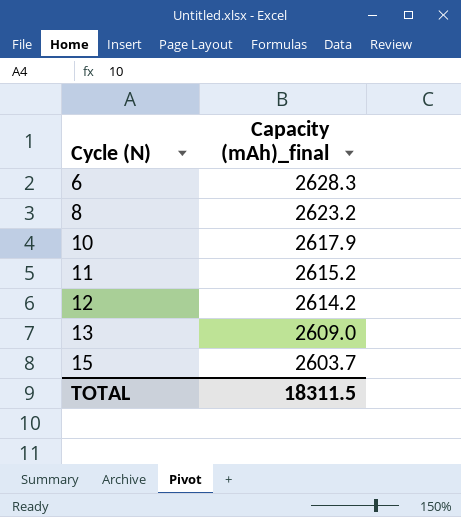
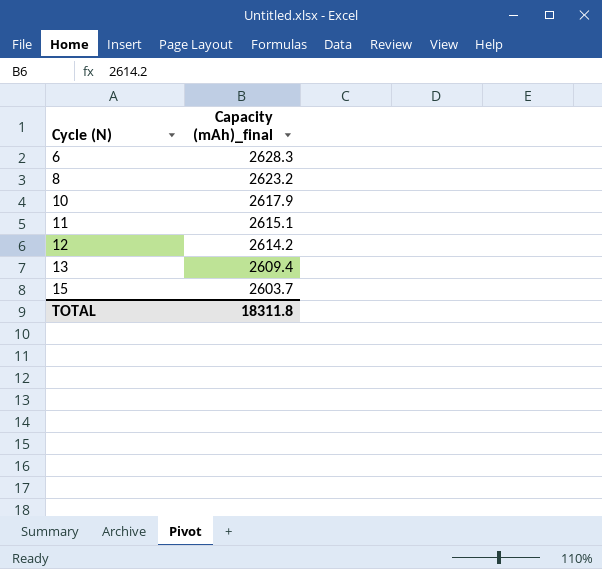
11 | Capacity (mAh)_final: 2615.2 -> 2615.1
13 | Capacity (mAh)_final: 2609.0 -> 2609.4
TOTAL | Capacity (mAh)_final: 18311.5 -> 18311.8

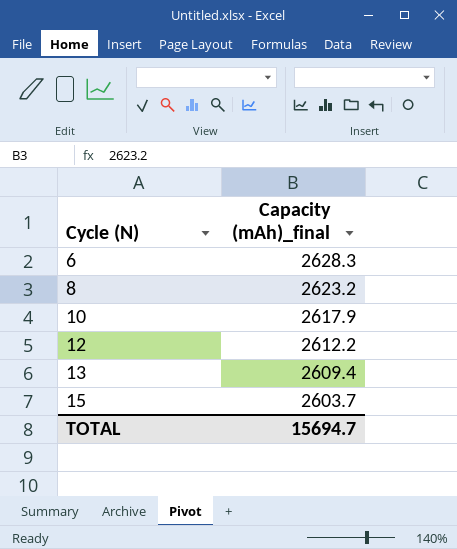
row 11: 2615.1 -> none
12 | Capacity (mAh)_final: 2614.2 -> 2612.2
TOTAL | Capacity (mAh)_final: 18311.8 -> 15694.7

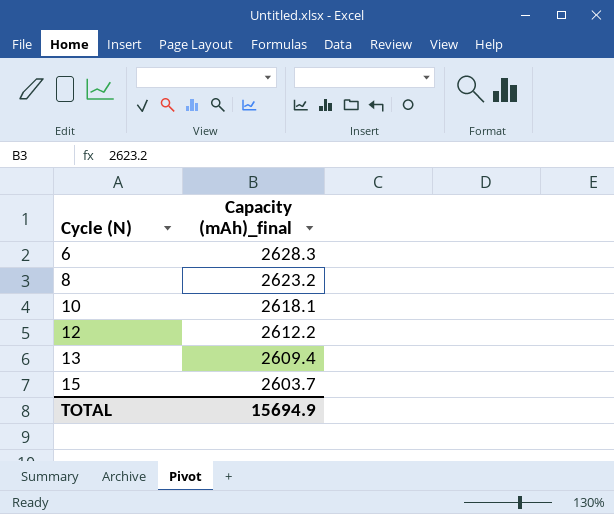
10 | Capacity (mAh)_final: 2617.9 -> 2618.1
TOTAL | Capacity (mAh)_final: 15694.7 -> 15694.9

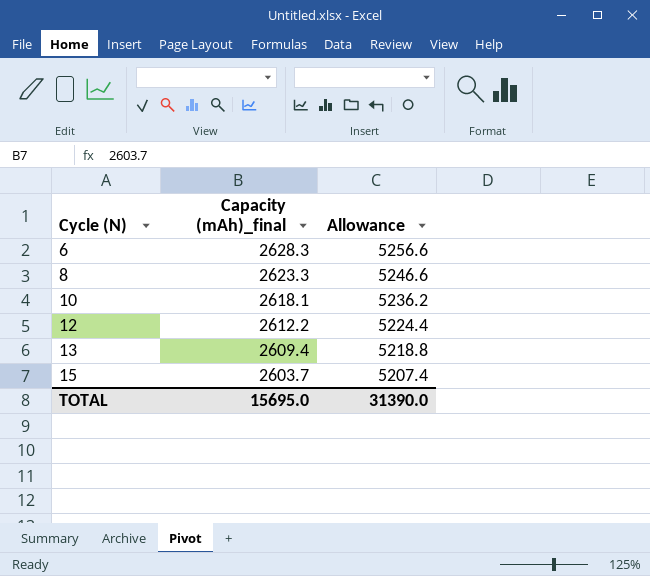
column Allowance | formula: none -> [Capacity (mAh)_final] * 2
8 | Capacity (mAh)_final: 2623.2 -> 2623.3
TOTAL | Capacity (mAh)_final: 15694.9 -> 15695.0

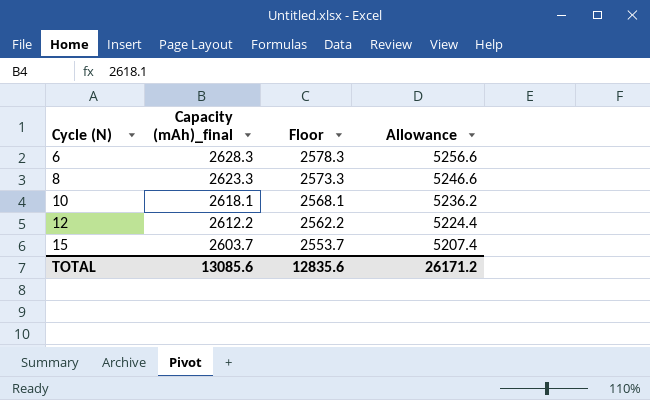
column Floor | formula: none -> [Capacity (mAh)_final] - 50
row 13: 2609.4 | 5218.8 -> none
TOTAL | Capacity (mAh)_final: 15695.0 -> 13085.6
TOTAL | Allowance: 31390.0 -> 26171.2

